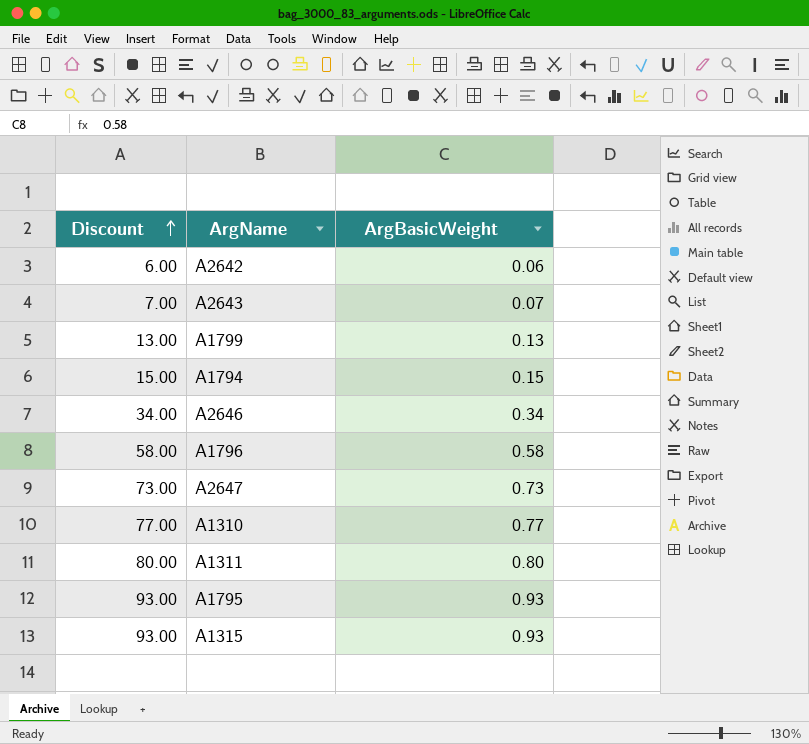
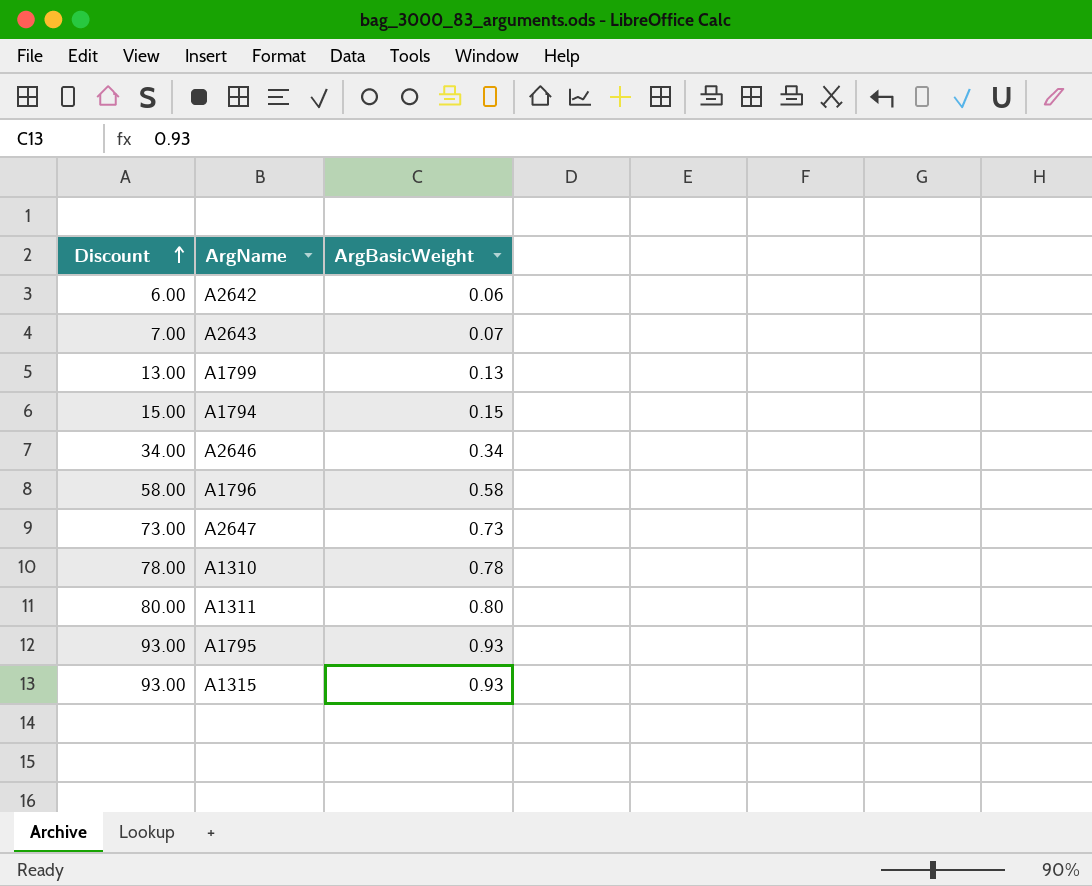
A1310 | Discount: 77.00 -> 78.00
A1310 | ArgBasicWeight: 0.77 -> 0.78

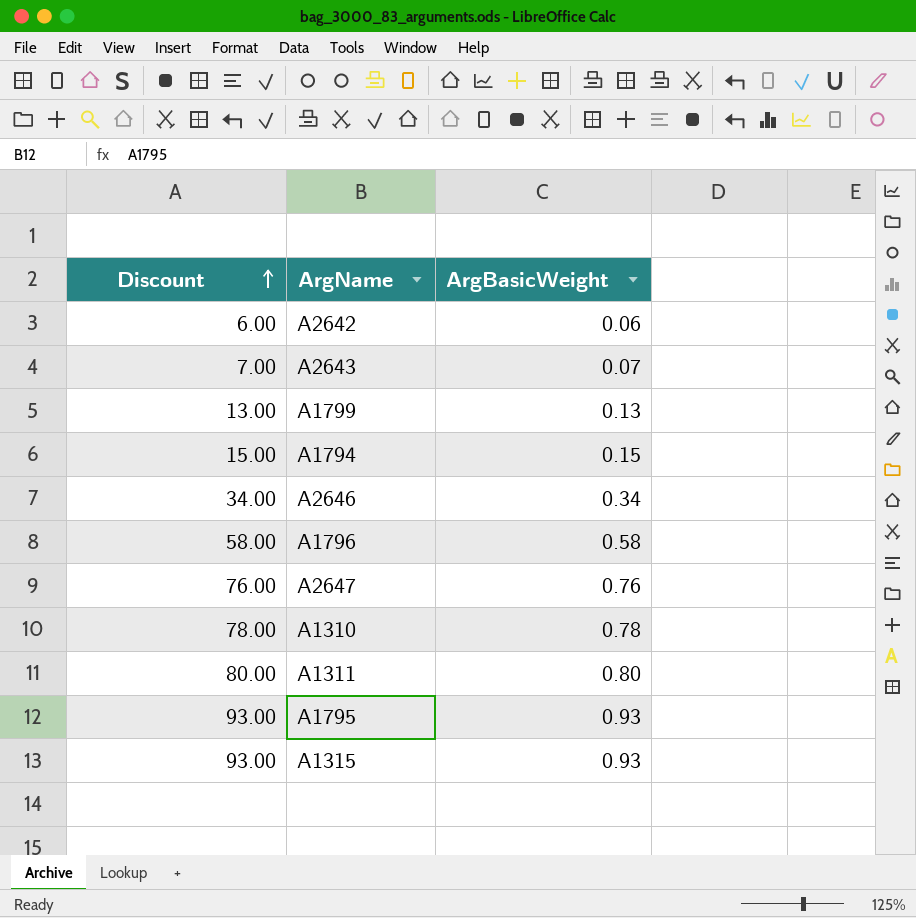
A2647 | Discount: 73.00 -> 76.00
A2647 | ArgBasicWeight: 0.73 -> 0.76

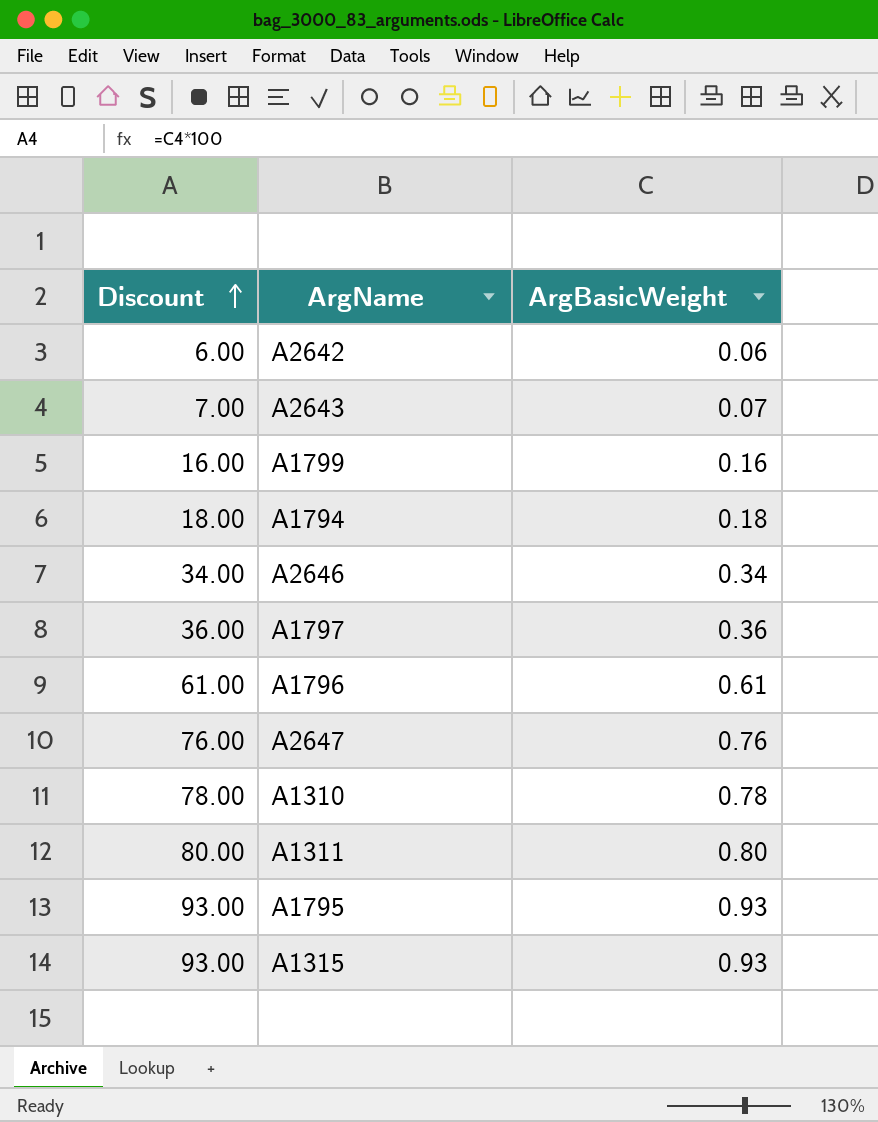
A1799 | Discount: 13.00 -> 16.00
A1799 | ArgBasicWeight: 0.13 -> 0.16
A1794 | Discount: 15.00 -> 18.00
A1794 | ArgBasicWeight: 0.15 -> 0.18
row A1797: none -> 36.00 | 0.36
A1796 | Discount: 58.00 -> 61.00
A1796 | ArgBasicWeight: 0.58 -> 0.61

